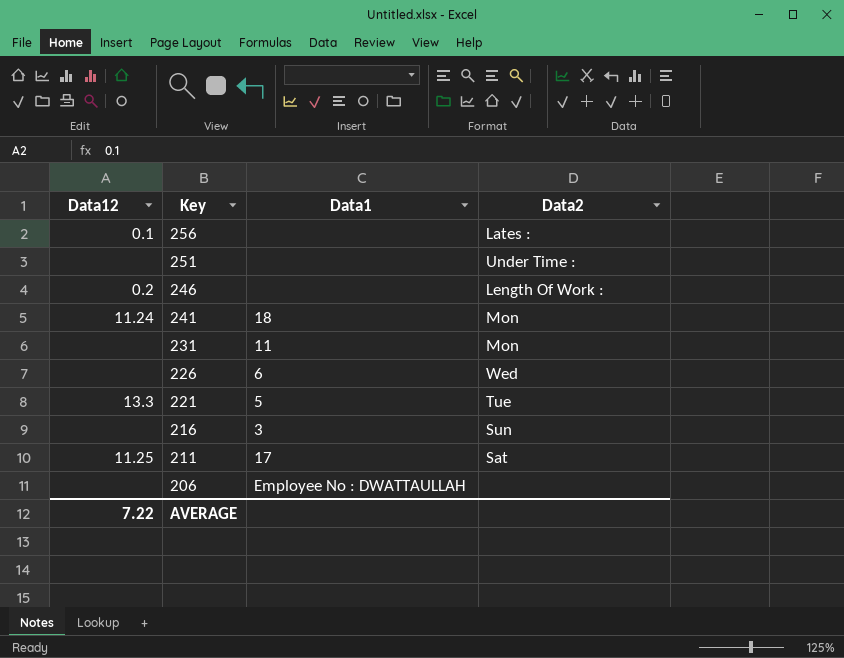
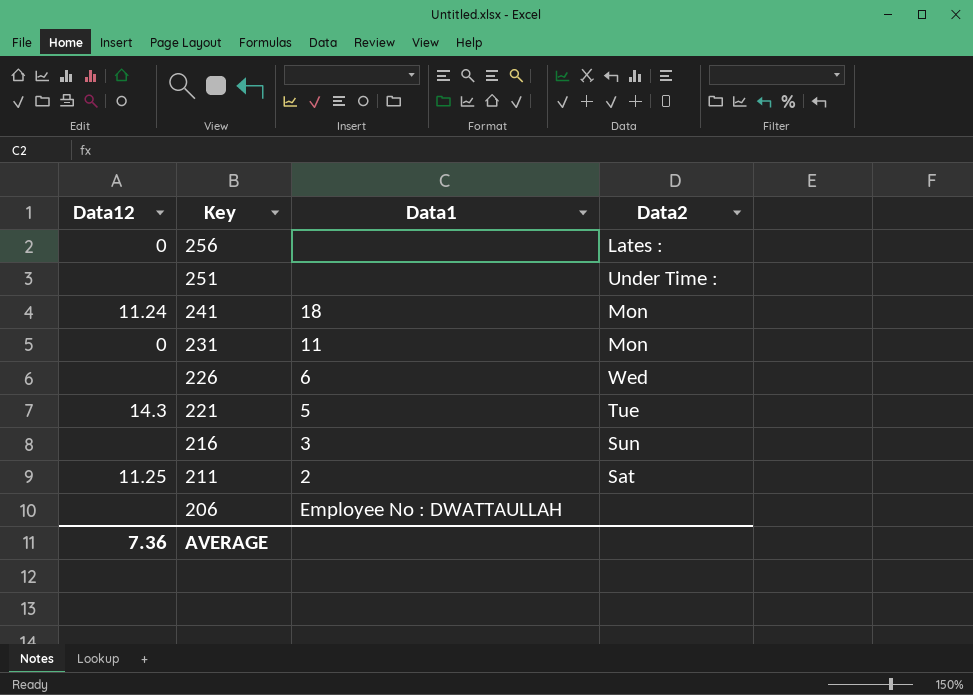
row 246: 0.2 | none | Length Of Work : -> none
256 | Data12: 0.1 -> 0
231 | Data12: none -> 0
221 | Data12: 13.3 -> 14.3
211 | Data1: 17 -> 2
AVERAGE | Data12: 7.22 -> 7.36

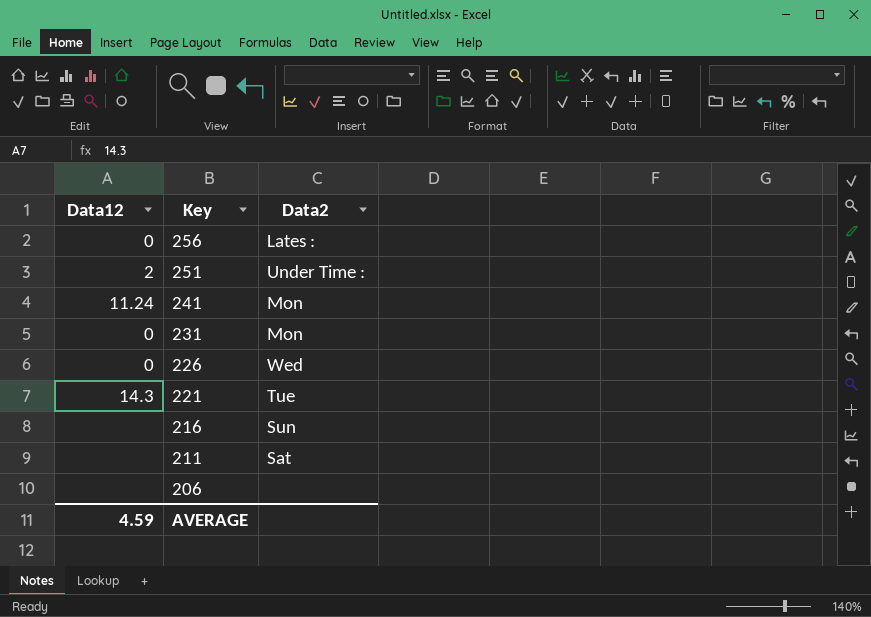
column Data1 | position: 3 -> none
251 | Data12: none -> 2
226 | Data12: none -> 0
211 | Data12: 11.25 -> none
AVERAGE | Data12: 7.36 -> 4.59

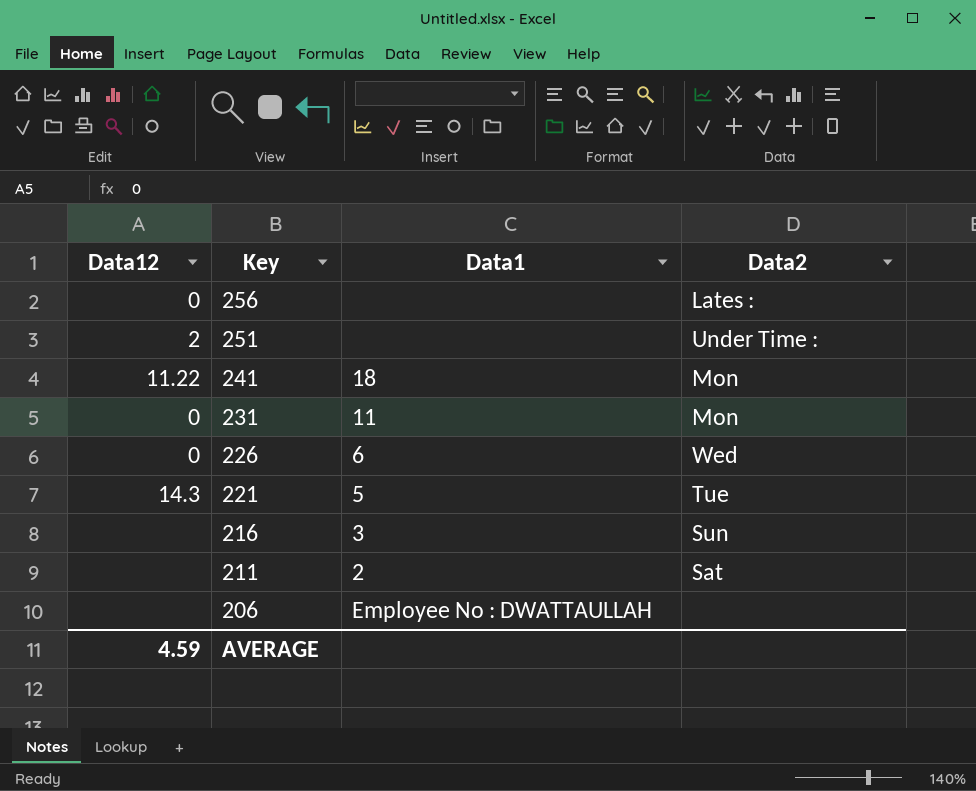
column Data1 | position: none -> 3
241 | Data12: 11.24 -> 11.22

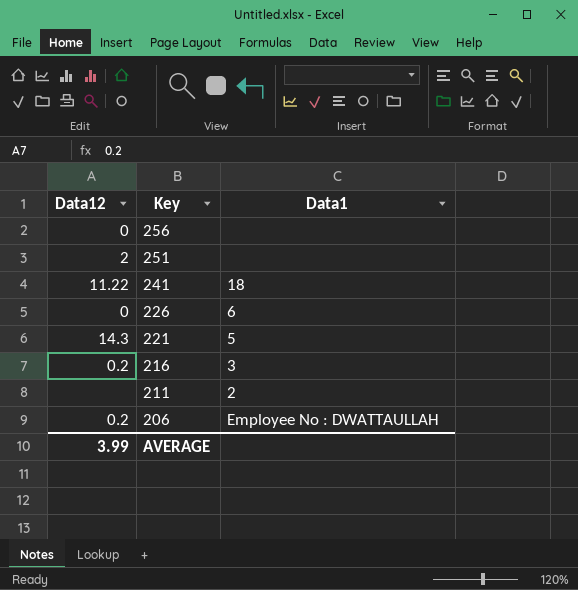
column Data2 | position: 4 -> none
row 231: 0 | 11 | Mon -> none
216 | Data12: none -> 0.2
206 | Data12: none -> 0.2
AVERAGE | Data12: 4.59 -> 3.99

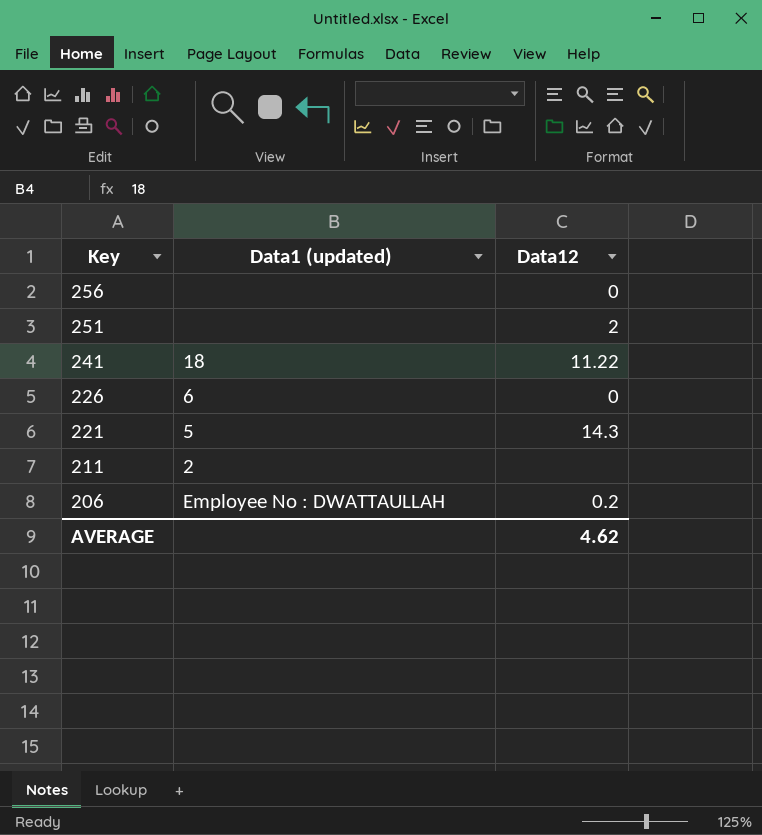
column name: Data1 -> Data1 (updated)
column Data12 | position: 1 -> 3
row 216: 0.2 | 3 -> none
AVERAGE | Data12: 3.99 -> 4.62

